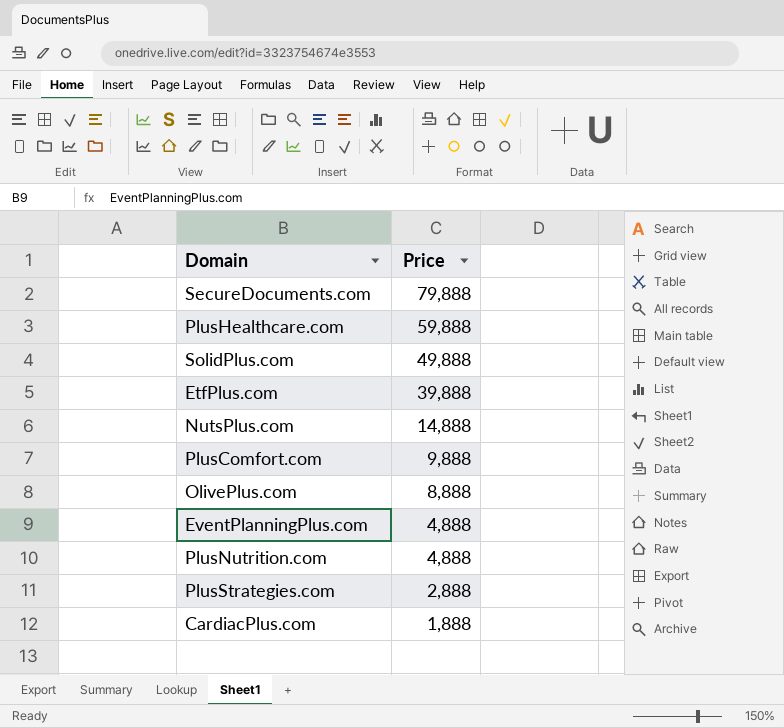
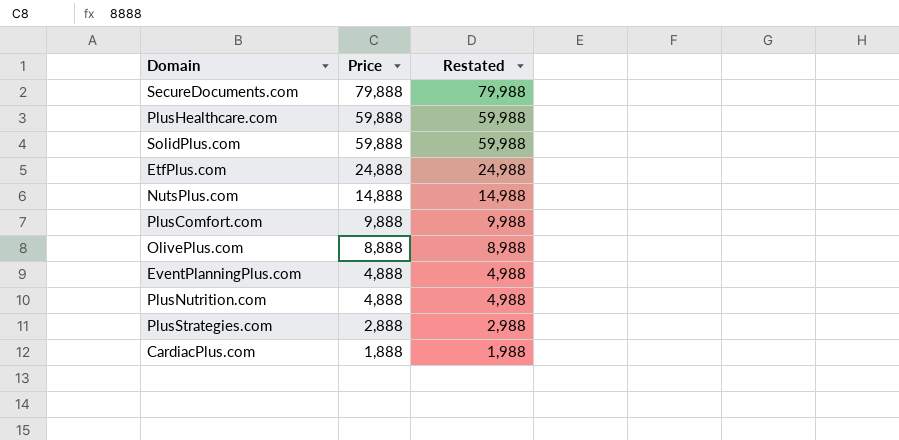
column Restated | formula: none -> [Price] + 100
SolidPlus.com | Price: 49,888 -> 59,888
EtfPlus.com | Price: 39,888 -> 24,888

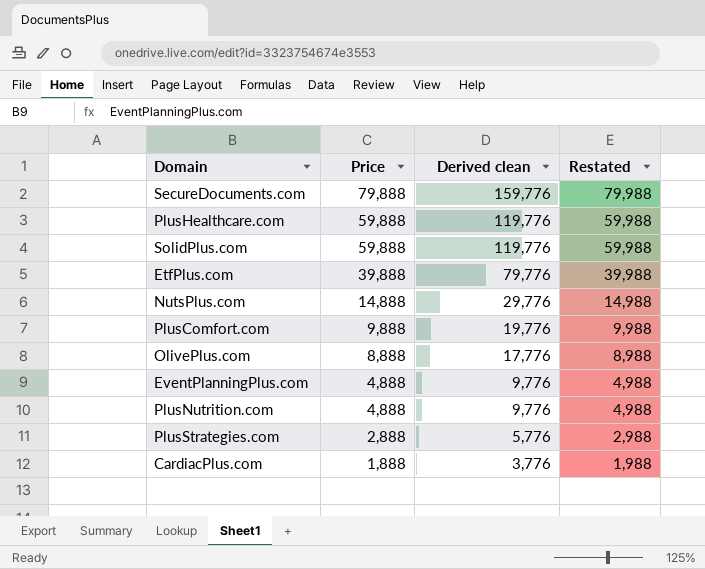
column Derived clean | formula: none -> [Price] * 2
EtfPlus.com | Price: 24,888 -> 39,888
EtfPlus.com | Restated: 24,988 -> 39,988

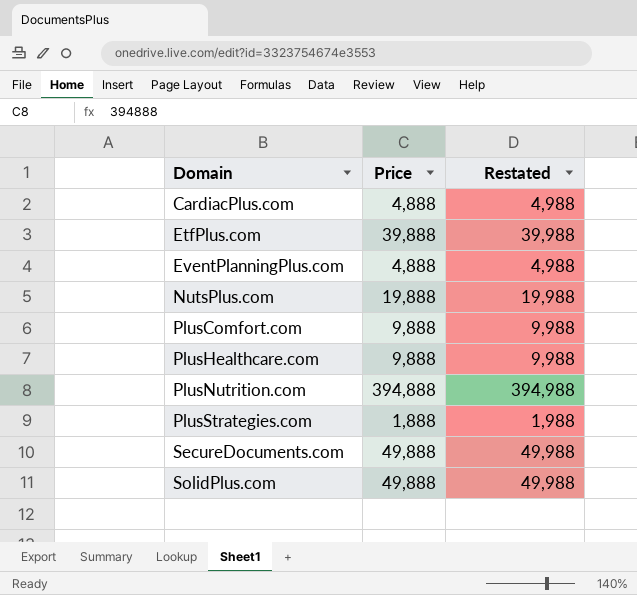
row order: Price descending -> Domain ascending
column Derived clean | formula: [Price] * 2 -> none
row OlivePlus.com: 8,888 | 17,776 | 8,988 -> none
CardiacPlus.com | Price: 1,888 -> 4,888
CardiacPlus.com | Restated: 1,988 -> 4,988
NutsPlus.com | Price: 14,888 -> 19,888
NutsPlus.com | Restated: 14,988 -> 19,988
PlusHealthcare.com | Price: 59,888 -> 9,888
PlusHealthcare.com | Restated: 59,988 -> 9,988
PlusNutrition.com | Price: 4,888 -> 394,888
PlusNutrition.com | Restated: 4,988 -> 394,988
PlusStrategies.com | Price: 2,888 -> 1,888
PlusStrategies.com | Restated: 2,988 -> 1,988
SecureDocuments.com | Price: 79,888 -> 49,888
SecureDocuments.com | Restated: 79,988 -> 49,988
SolidPlus.com | Price: 59,888 -> 49,888
SolidPlus.com | Restated: 59,988 -> 49,988

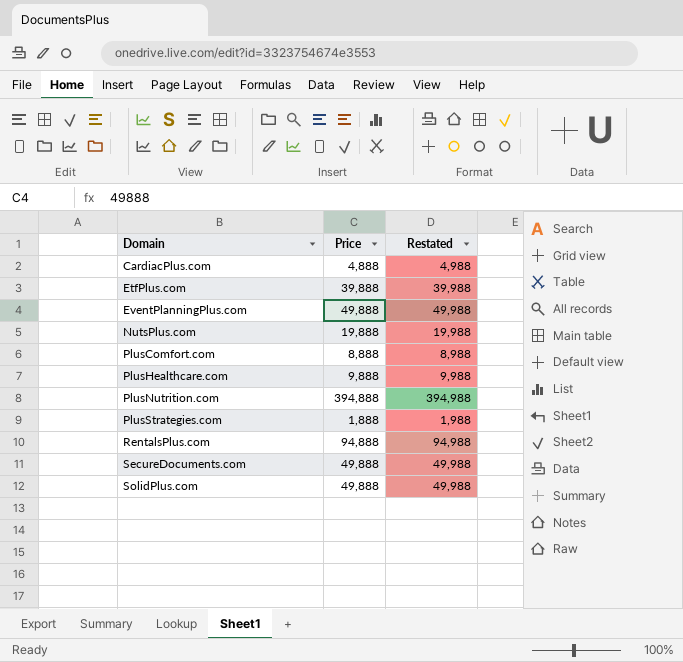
EventPlanningPlus.com | Price: 4,888 -> 49,888
EventPlanningPlus.com | Restated: 4,988 -> 49,988
PlusComfort.com | Price: 9,888 -> 8,888
PlusComfort.com | Restated: 9,988 -> 8,988
row RentalsPlus.com: none -> 94,888 | 94,988

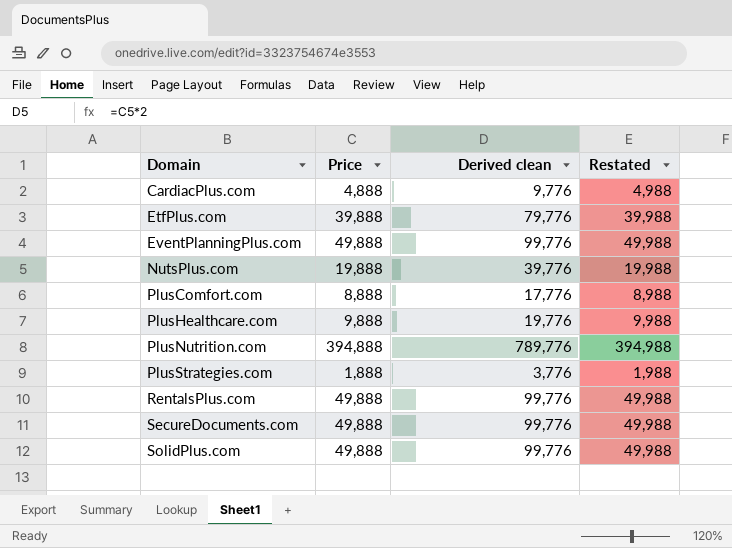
column Derived clean | formula: none -> [Price] * 2
RentalsPlus.com | Price: 94,888 -> 49,888
RentalsPlus.com | Restated: 94,988 -> 49,988

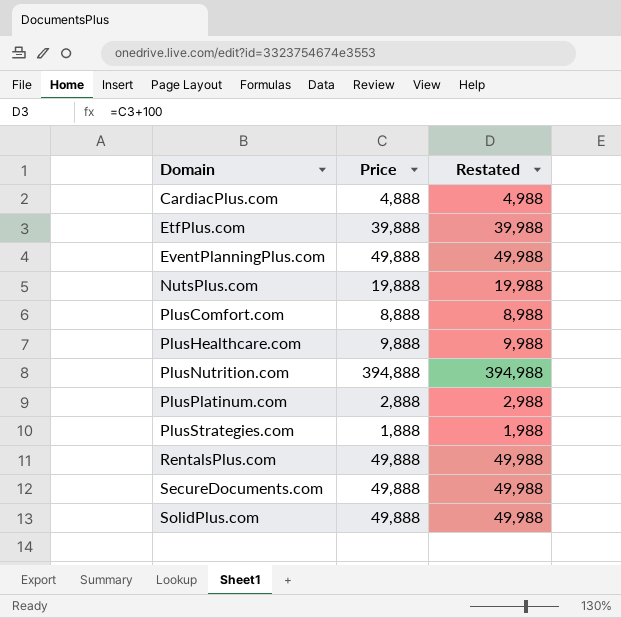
column Derived clean | formula: [Price] * 2 -> none
row PlusPlatinum.com: none -> 2,888 | 2,988

